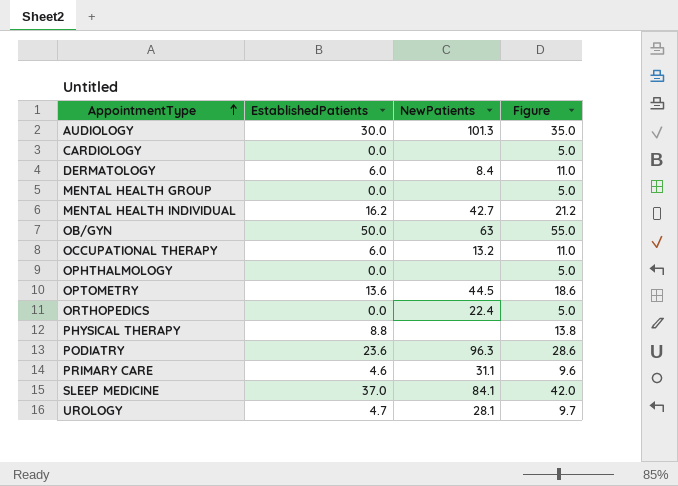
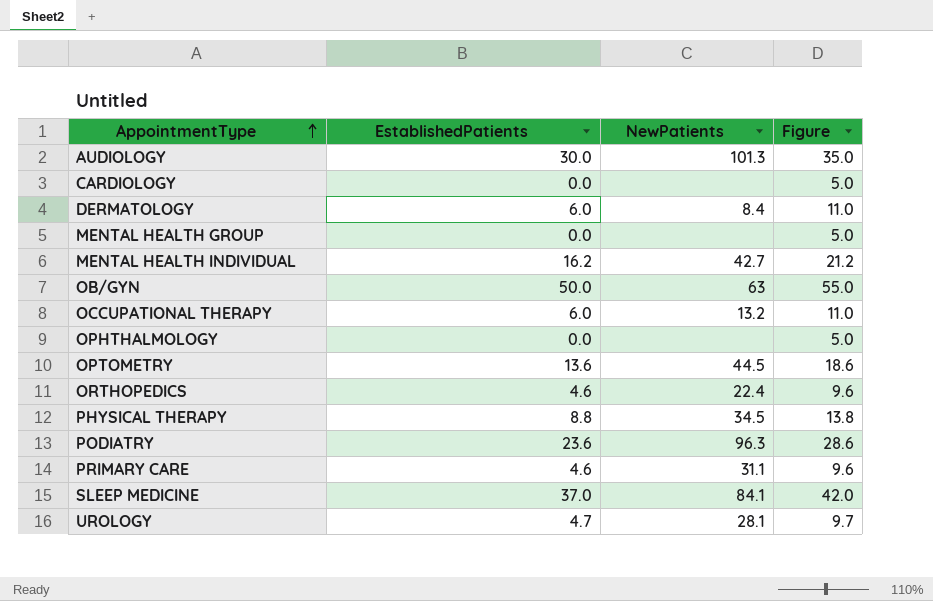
ORTHOPEDICS | EstablishedPatients: 0.0 -> 4.6
ORTHOPEDICS | Figure: 5.0 -> 9.6
PHYSICAL THERAPY | NewPatients: none -> 34.5

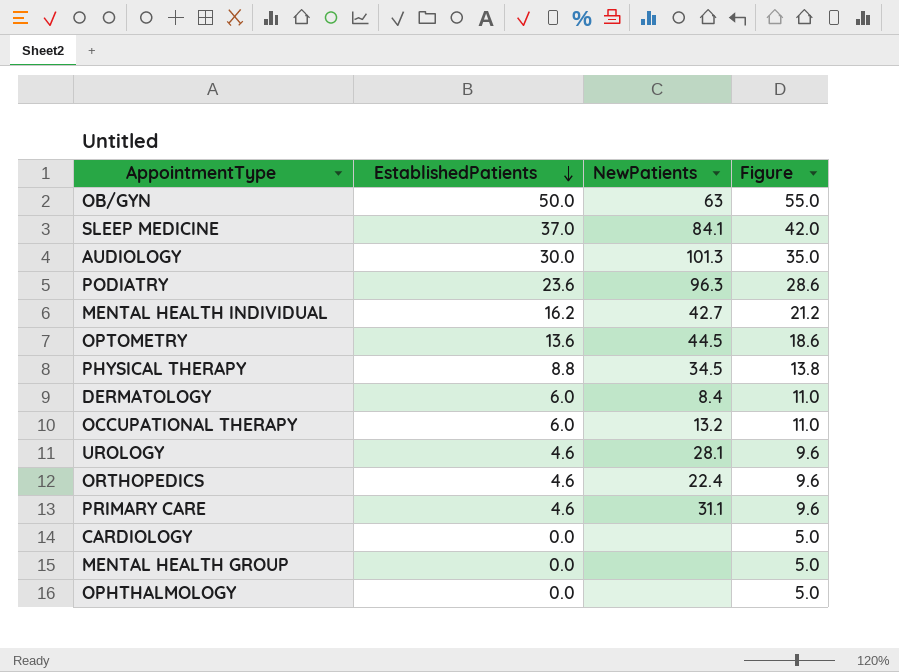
row order: AppointmentType ascending -> EstablishedPatients descending
UROLOGY | EstablishedPatients: 4.7 -> 4.6
UROLOGY | Figure: 9.7 -> 9.6

